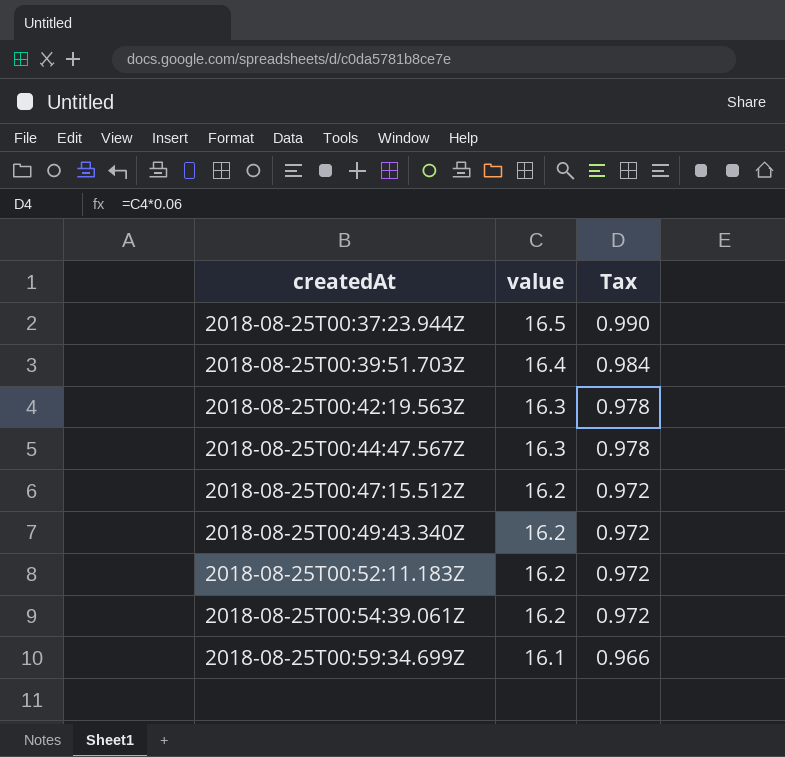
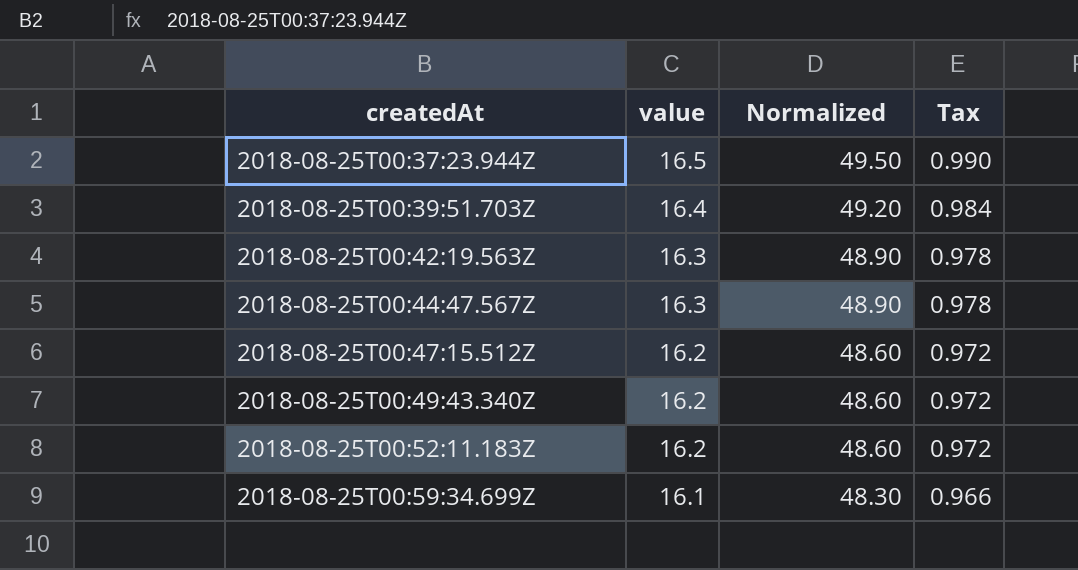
column Normalized | formula: none -> [value] * 3
row 2018-08-25T00:54:39.061Z: 16.2 | 0.972 -> none

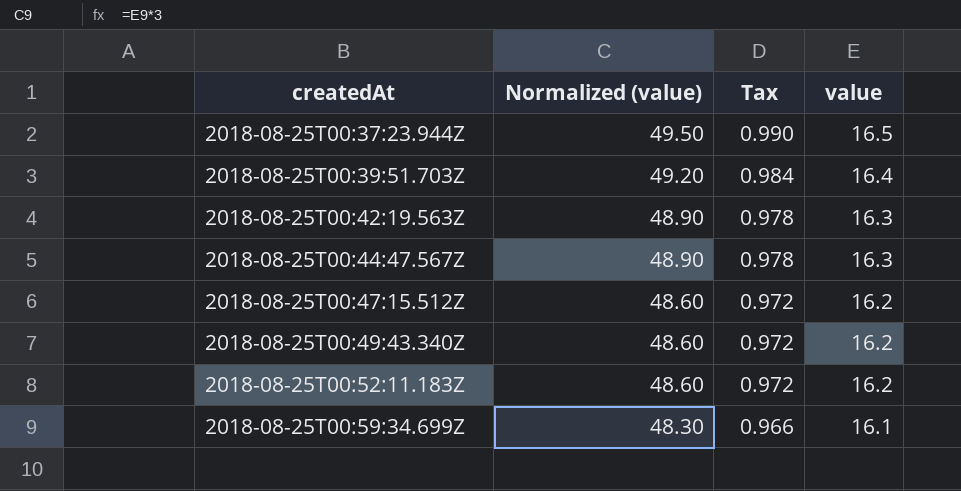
column name: Normalized -> Normalized (value)
column value | position: 2 -> 4

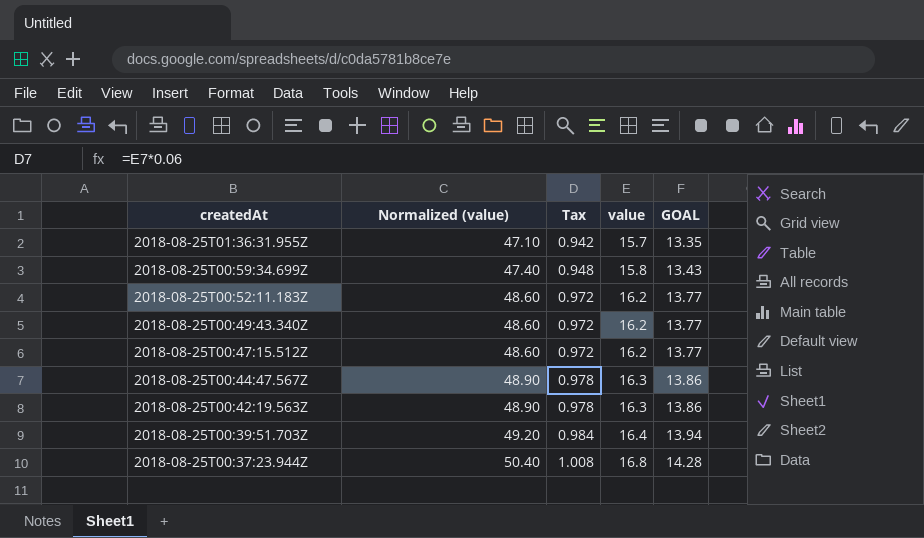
row order: createdAt ascending -> createdAt descending
column GOAL | formula: none -> [value] * 0.85
row 2018-08-25T01:36:31.955Z: none -> 47.10 | 0.942 | 15.7 | 13.35
2018-08-25T00:59:34.699Z | Normalized (value): 48.30 -> 47.40
2018-08-25T00:59:34.699Z | Tax: 0.966 -> 0.948
2018-08-25T00:59:34.699Z | value: 16.1 -> 15.8
2018-08-25T00:37:23.944Z | Normalized (value): 49.50 -> 50.40
2018-08-25T00:37:23.944Z | Tax: 0.990 -> 1.008
2018-08-25T00:37:23.944Z | value: 16.5 -> 16.8

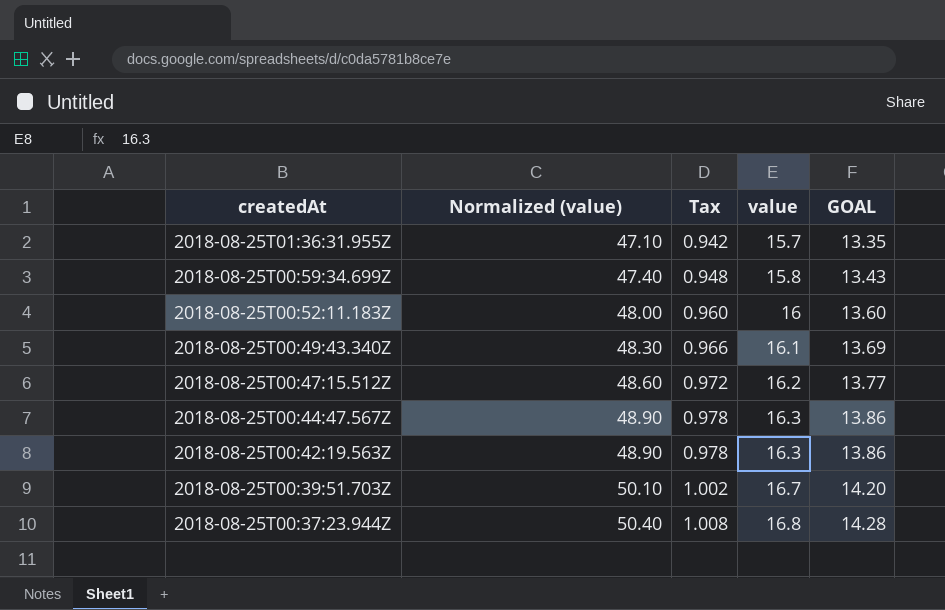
2018-08-25T00:52:11.183Z | Normalized (value): 48.60 -> 48.00
2018-08-25T00:52:11.183Z | Tax: 0.972 -> 0.960
2018-08-25T00:52:11.183Z | value: 16.2 -> 16
2018-08-25T00:52:11.183Z | GOAL: 13.77 -> 13.60
2018-08-25T00:49:43.340Z | Normalized (value): 48.60 -> 48.30
2018-08-25T00:49:43.340Z | Tax: 0.972 -> 0.966
2018-08-25T00:49:43.340Z | value: 16.2 -> 16.1
2018-08-25T00:49:43.340Z | GOAL: 13.77 -> 13.69
2018-08-25T00:39:51.703Z | Normalized (value): 49.20 -> 50.10
2018-08-25T00:39:51.703Z | Tax: 0.984 -> 1.002
2018-08-25T00:39:51.703Z | value: 16.4 -> 16.7
2018-08-25T00:39:51.703Z | GOAL: 13.94 -> 14.20

